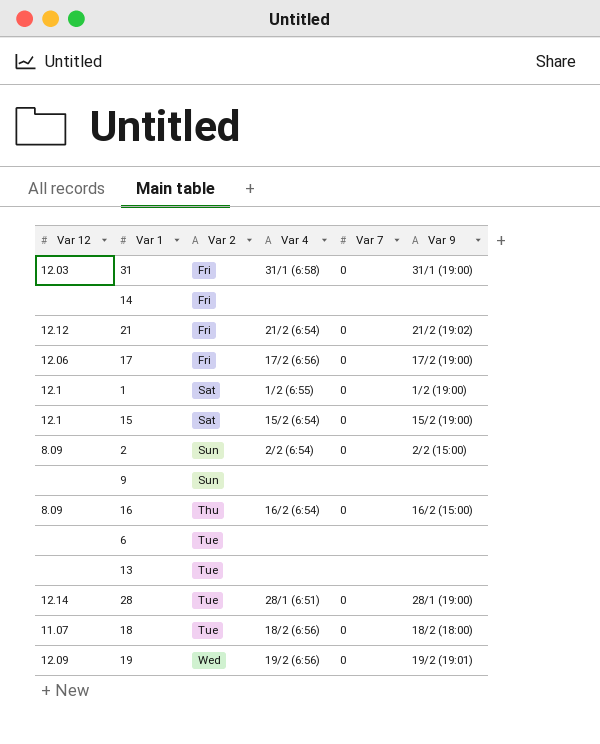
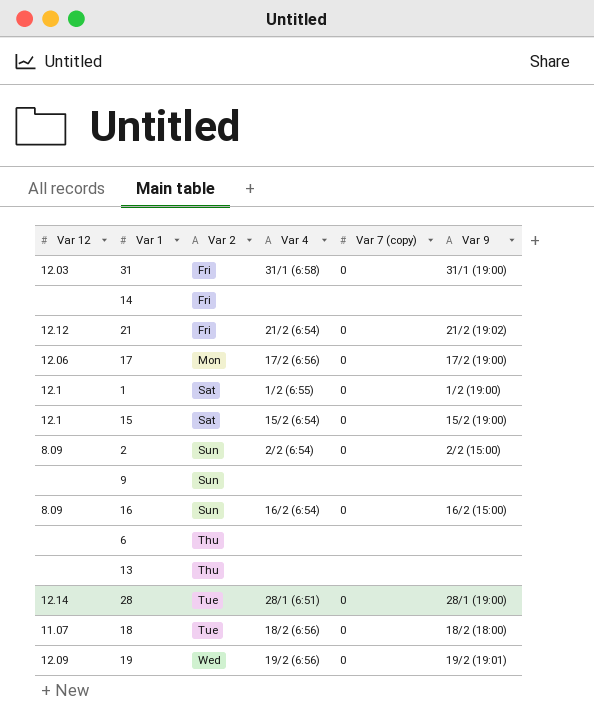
column name: Var 7 -> Var 7 (copy)
17 | Var 2: Fri -> Mon
16 | Var 2: Thu -> Sun
6 | Var 2: Tue -> Thu
13 | Var 2: Tue -> Thu

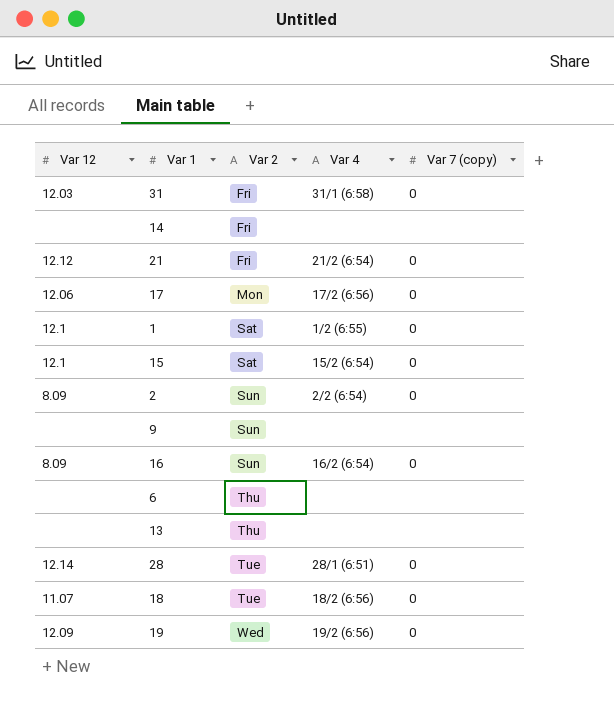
column Var 9 | position: 6 -> none

